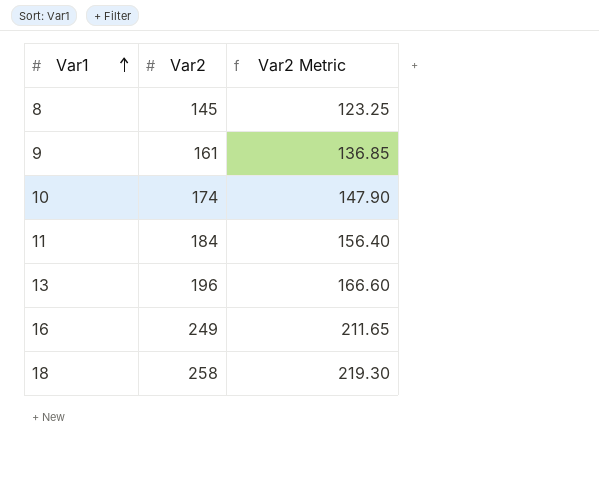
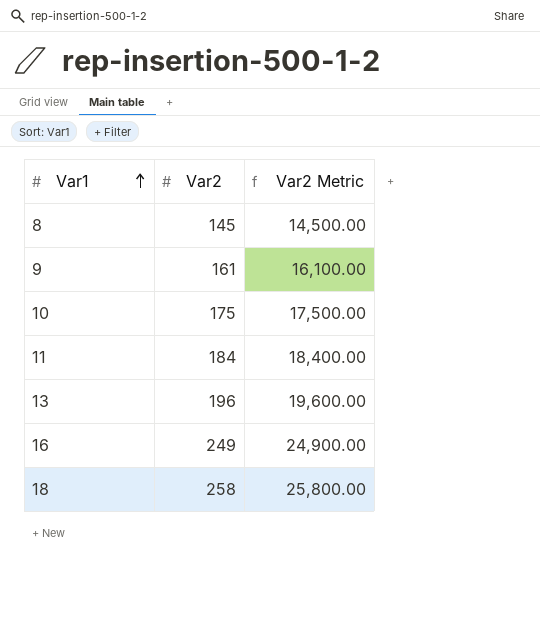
column Var2 Metric | formula: [Var2] * 0.85 -> [Var2] * 100
10 | Var2: 174 -> 175

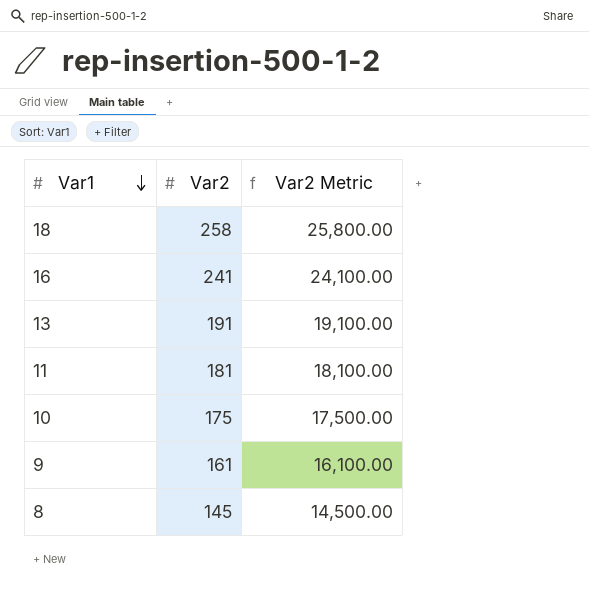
row order: Var1 ascending -> Var1 descending
16 | Var2: 249 -> 241
16 | Var2 Metric: 24,900.00 -> 24,100.00
13 | Var2: 196 -> 191
13 | Var2 Metric: 19,600.00 -> 19,100.00
11 | Var2: 184 -> 181
11 | Var2 Metric: 18,400.00 -> 18,100.00

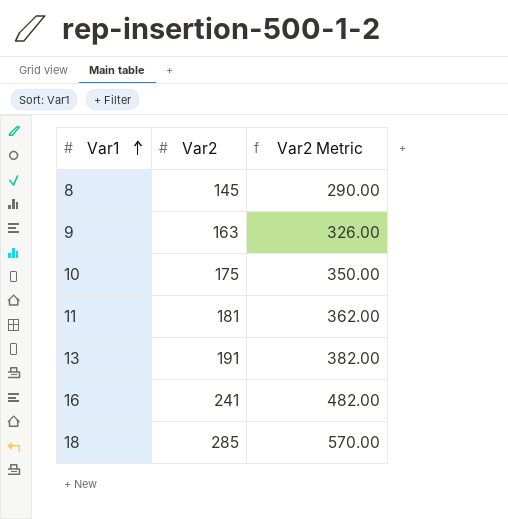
row order: Var1 descending -> Var1 ascending
column Var2 Metric | formula: [Var2] * 100 -> [Var2] * 2
9 | Var2: 161 -> 163
18 | Var2: 258 -> 285

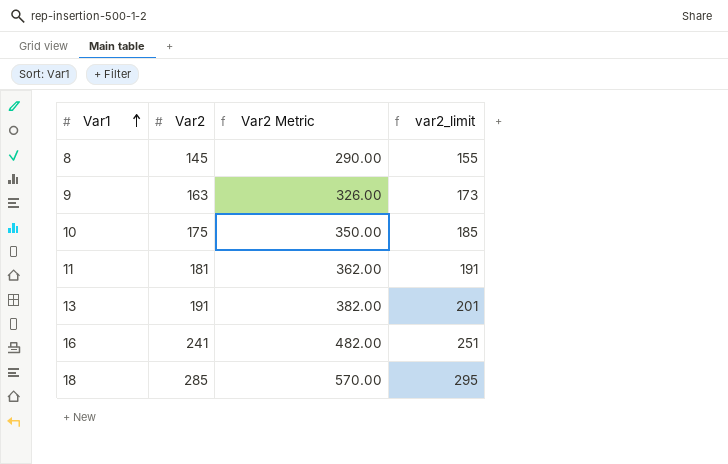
column var2_limit | formula: none -> [Var2] + 10

